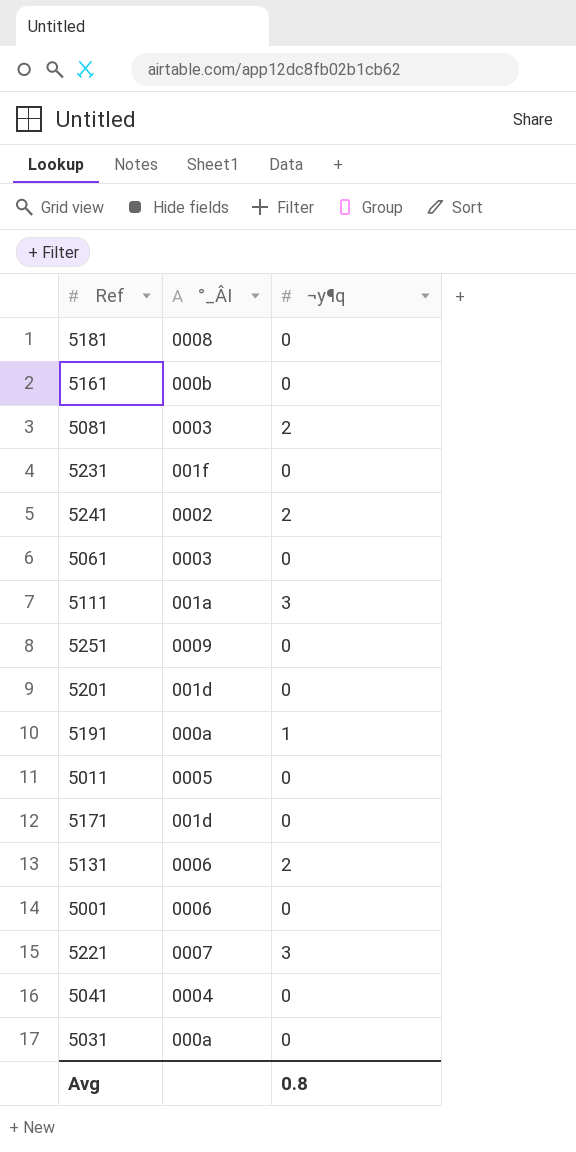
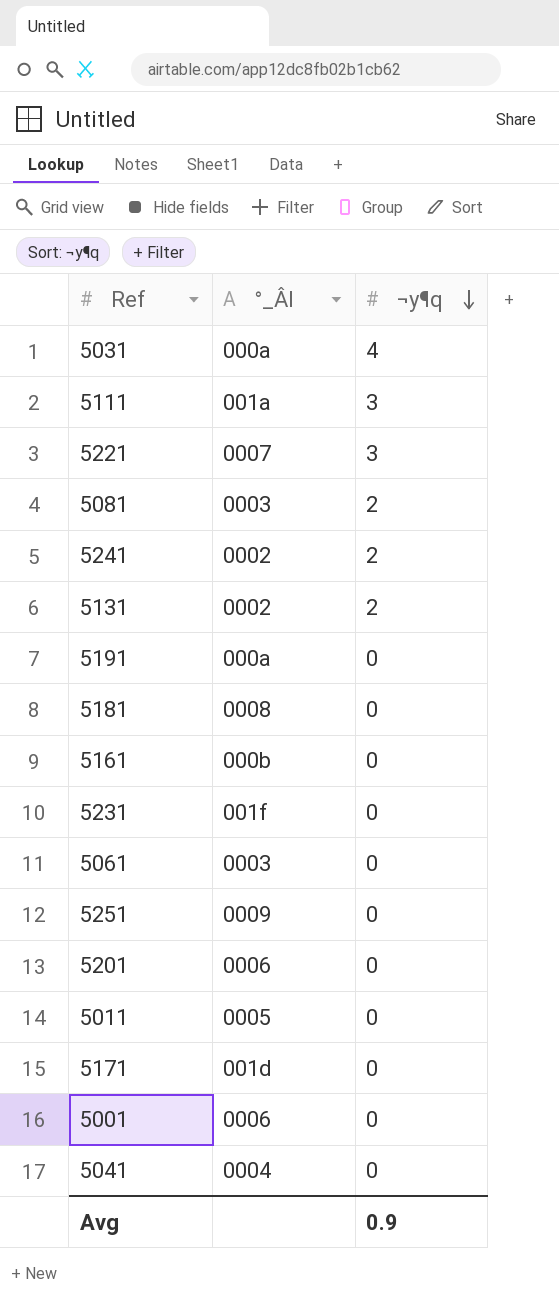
row order: none -> ¬y¶q descending
5031 | ¬y¶q: 0 -> 4
5131 | °_ÂI: 0006 -> 0002
5191 | ¬y¶q: 1 -> 0
5201 | °_ÂI: 001d -> 0006
Avg | ¬y¶q: 0.8 -> 0.9

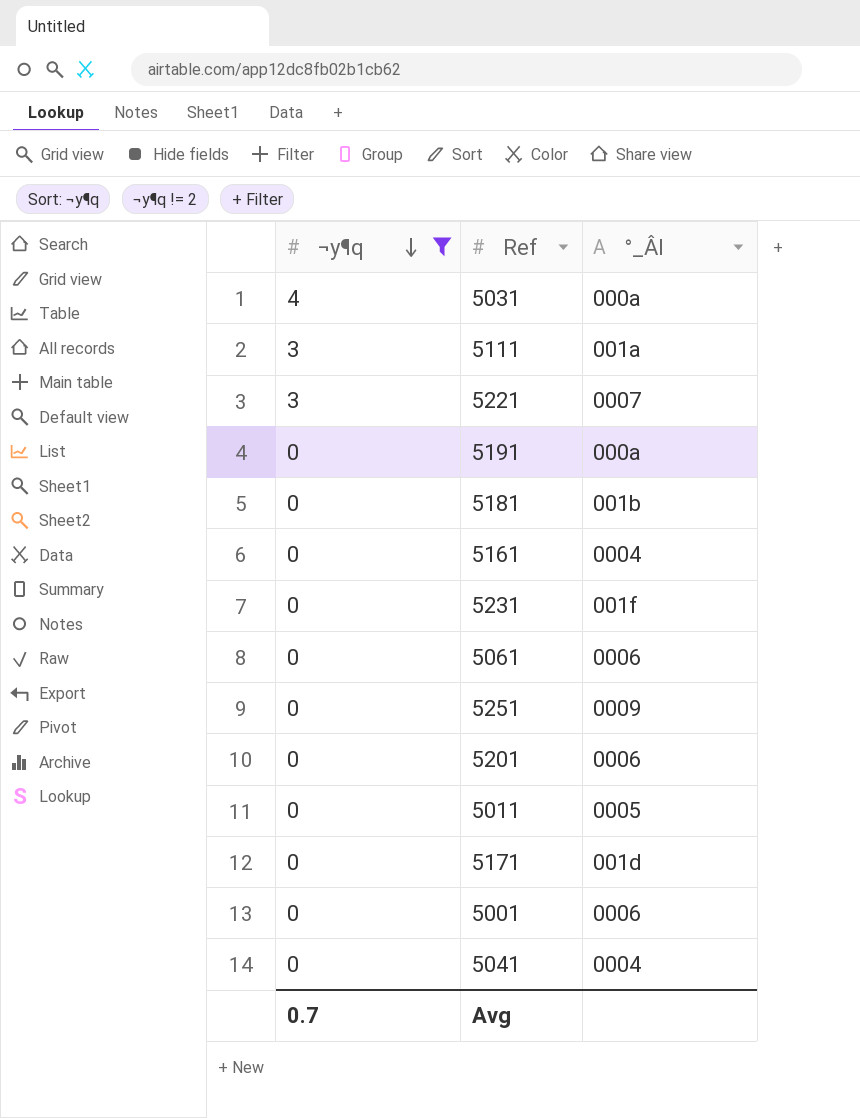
filter: none -> ¬y¶q != 2
column ¬y¶q | position: 3 -> 1
5181 | °_ÂI: 0008 -> 001b
5161 | °_ÂI: 000b -> 0004
5061 | °_ÂI: 0003 -> 0006
Avg | ¬y¶q: 0.9 -> 0.7

